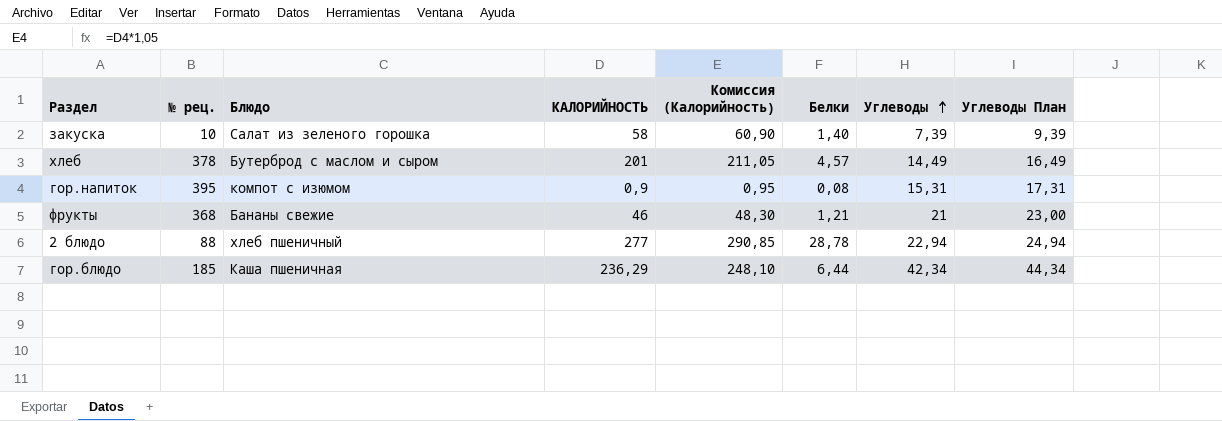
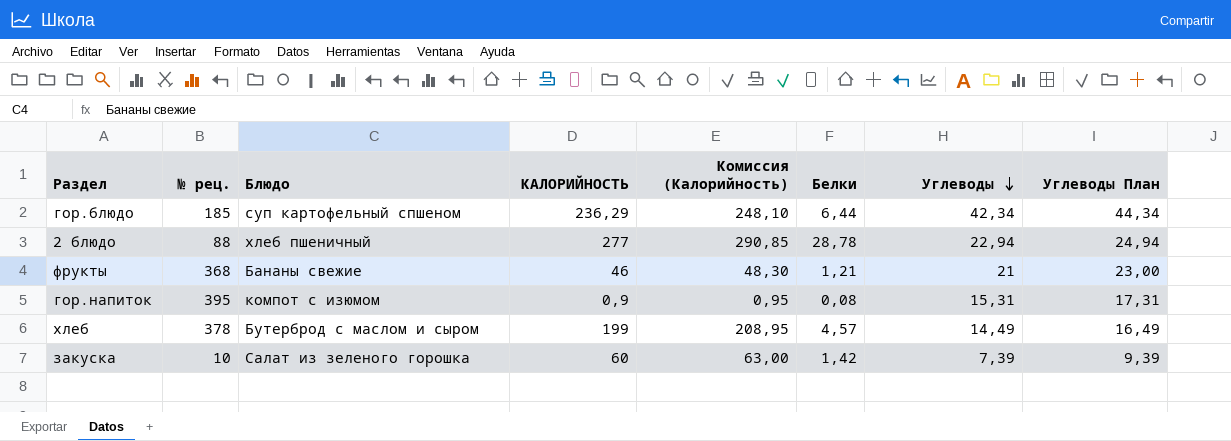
row order: Углеводы ascending -> Углеводы descending
гор.блюдо | Блюдо: Каша пшеничная -> суп картофельный спшеном
хлеб | КАЛОРИЙНОСТЬ: 201 -> 199
хлеб | Комиссия (Калорийность): 211,05 -> 208,95
закуска | КАЛОРИЙНОСТЬ: 58 -> 60
закуска | Комиссия (Калорийность): 60,90 -> 63,00
закуска | Белки: 1,40 -> 1,42

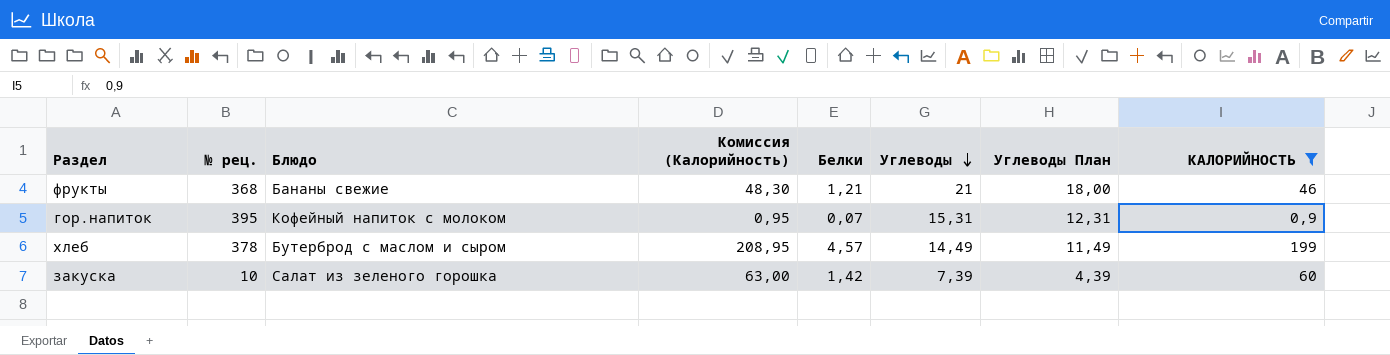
filter: none -> КАЛОРИЙНОСТЬ <= 199
column Углеводы План | formula: [Углеводы] + 2 -> [Углеводы] - 3
column КАЛОРИЙНОСТЬ | position: 4 -> 8
гор.напиток | Блюдо: компот с изюмом -> Кофейный напиток с молоком
гор.напиток | Белки: 0,08 -> 0,07

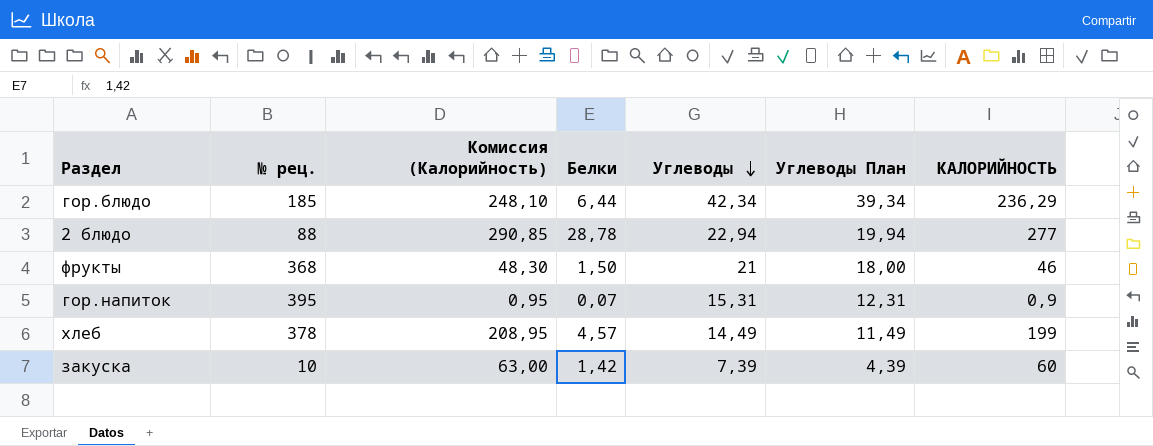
filter: КАЛОРИЙНОСТЬ <= 199 -> none
column Блюдо | position: 3 -> none
фрукты | Белки: 1,21 -> 1,50

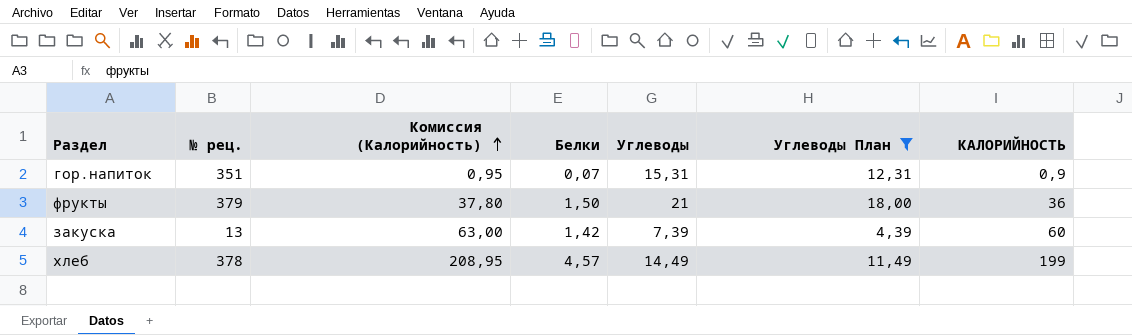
filter: none -> Углеводы План <= 18,00
row order: Углеводы descending -> Комиссия (Калорийность) ascending
гор.напиток | № рец.: 395 -> 351
фрукты | № рец.: 368 -> 379
фрукты | Комиссия (Калорийность): 48,30 -> 37,80
фрукты | КАЛОРИЙНОСТЬ: 46 -> 36
закуска | № рец.: 10 -> 13

